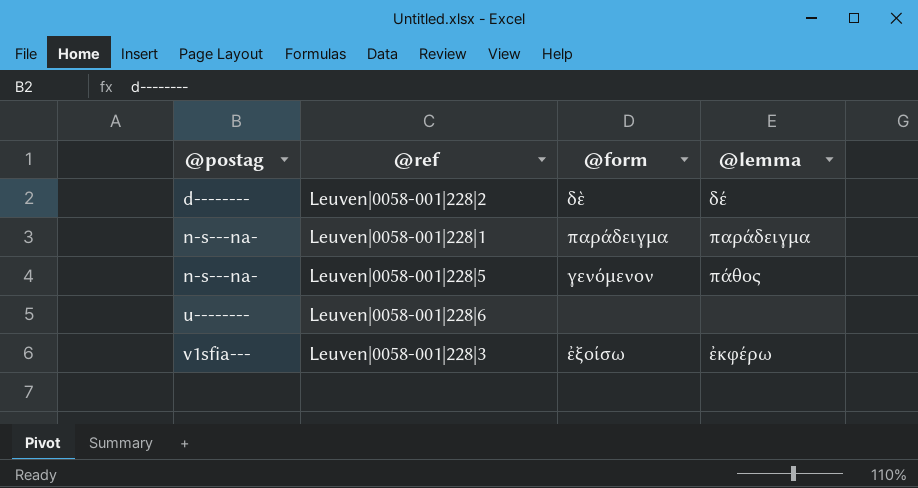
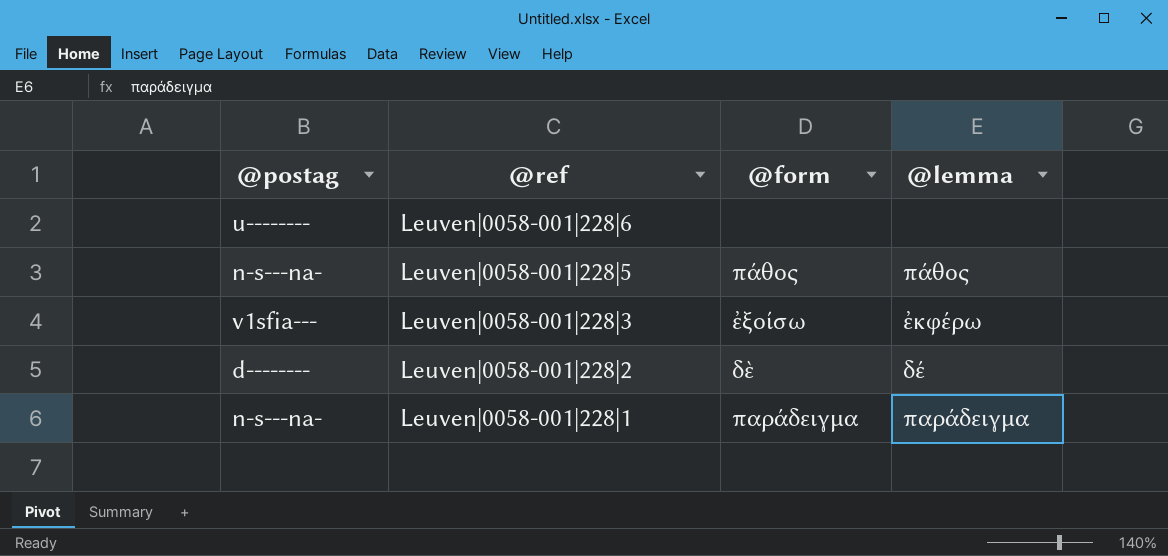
row order: @postag ascending -> @ref descending
Leuven|0058-001|228|5 | @form: γενόμενον -> πάθος

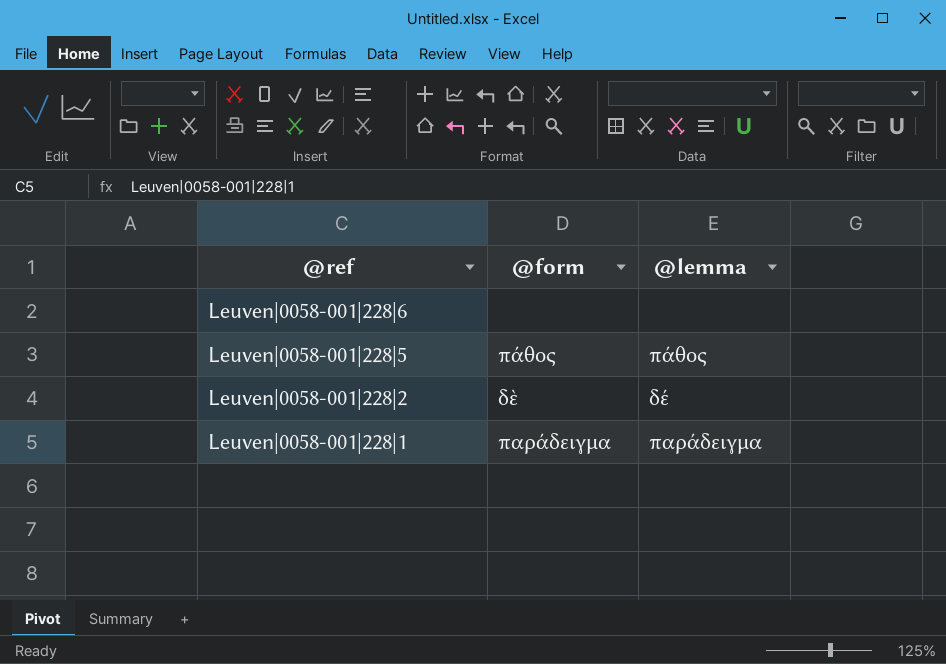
column @postag | position: 1 -> none
row Leuven|0058-001|228|3: v1sfia--- | ἐξοίσω | ἐκφέρω -> none

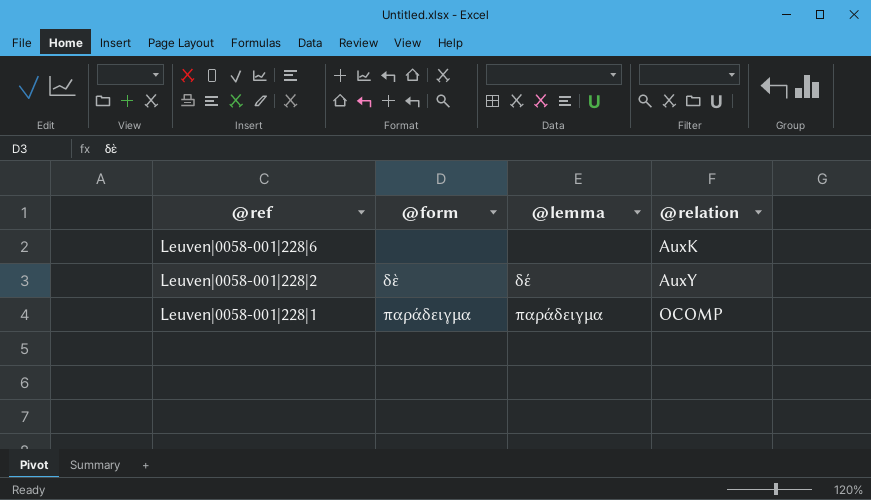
column @relation | position: none -> 4
row Leuven|0058-001|228|5: πάθος | πάθος -> none

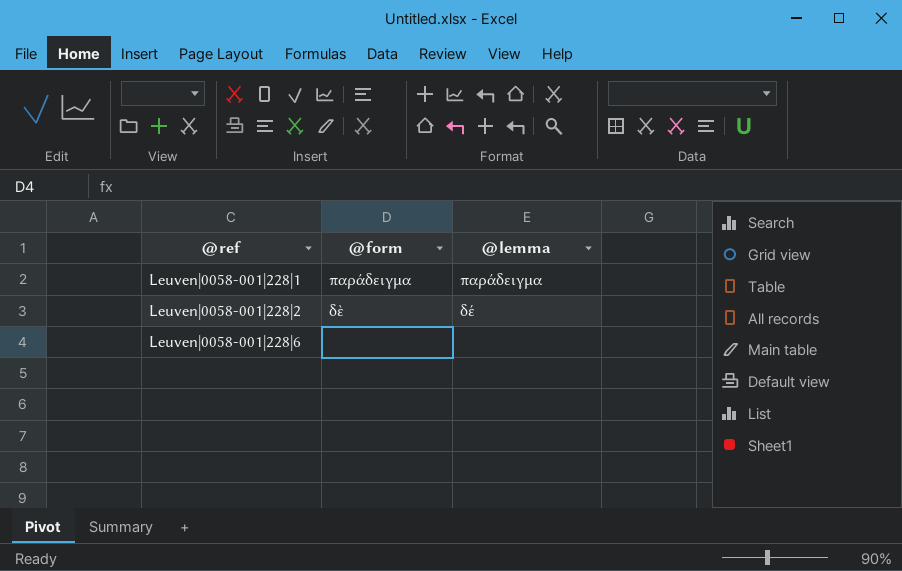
row order: @ref descending -> @ref ascending
column @relation | position: 4 -> none

